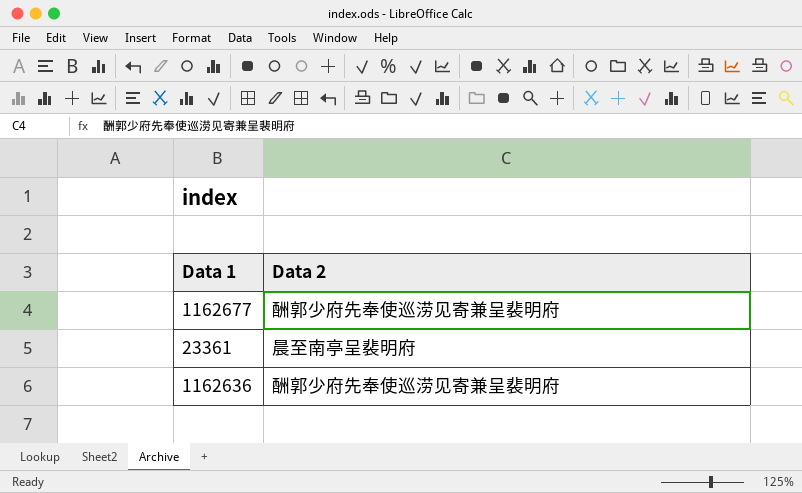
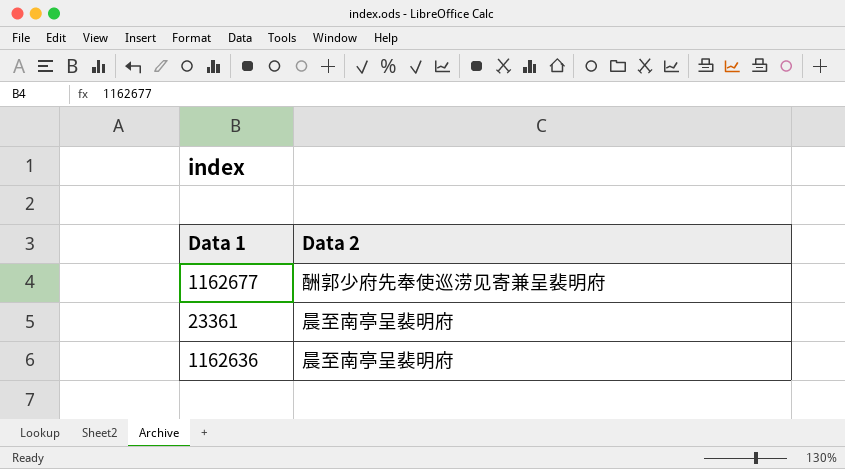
1162636 | Data 2: 酬郭少府先奉使巡涝见寄兼呈裴明府 -> 晨至南亭呈裴明府

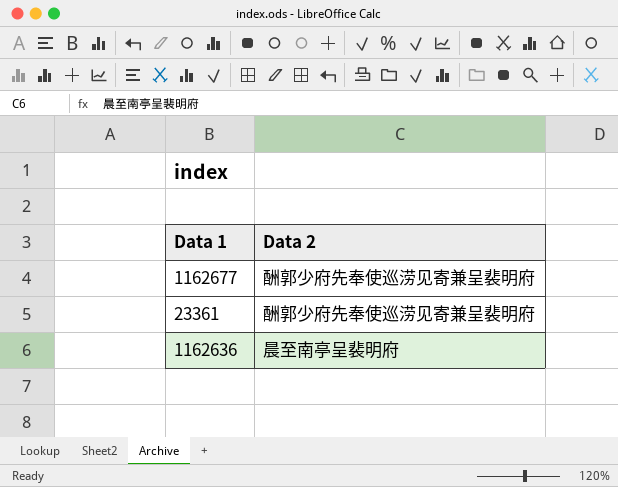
23361 | Data 2: 晨至南亭呈裴明府 -> 酬郭少府先奉使巡涝见寄兼呈裴明府

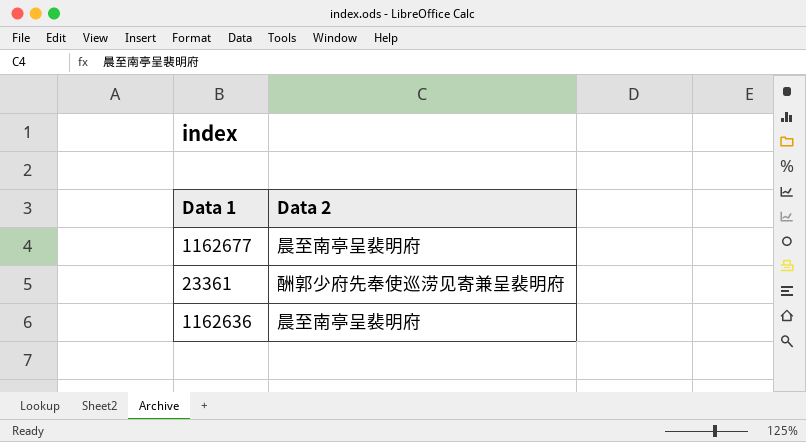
1162677 | Data 2: 酬郭少府先奉使巡涝见寄兼呈裴明府 -> 晨至南亭呈裴明府

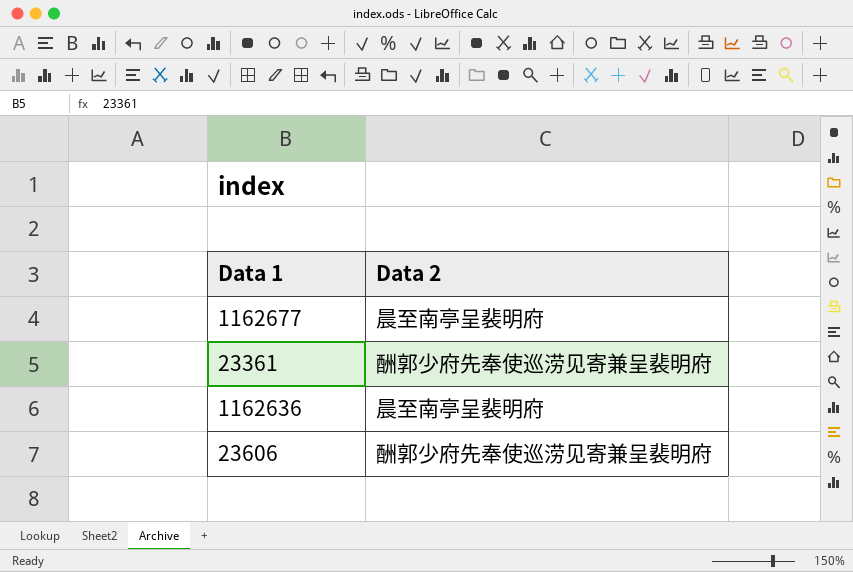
row 23606: none -> 酬郭少府先奉使巡涝见寄兼呈裴明府

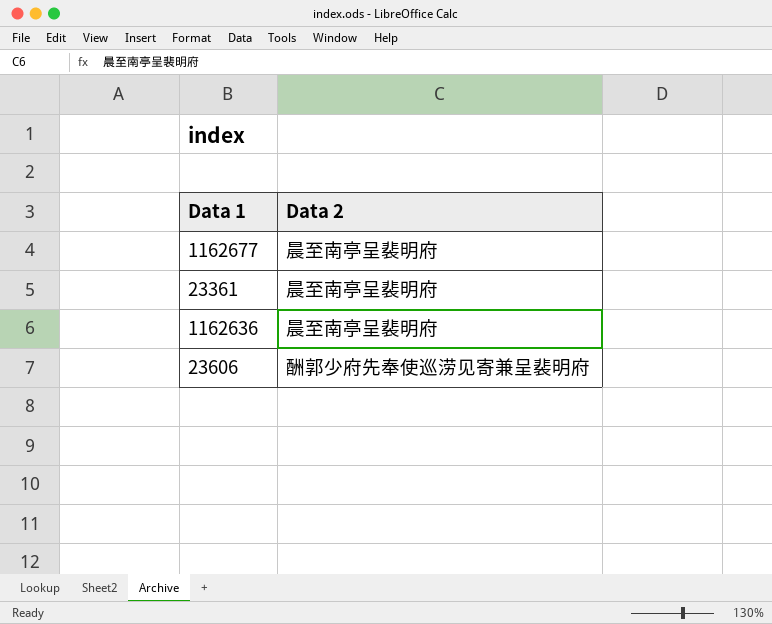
23361 | Data 2: 酬郭少府先奉使巡涝见寄兼呈裴明府 -> 晨至南亭呈裴明府

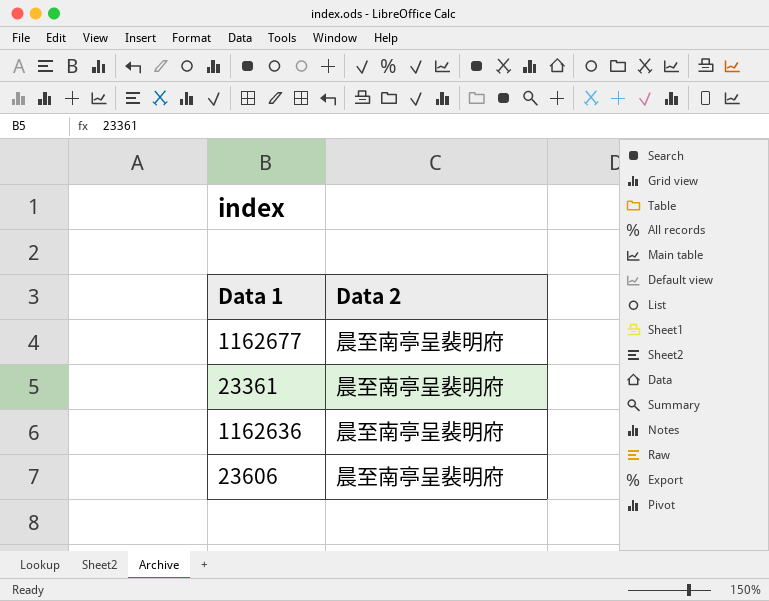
23606 | Data 2: 酬郭少府先奉使巡涝见寄兼呈裴明府 -> 晨至南亭呈裴明府

